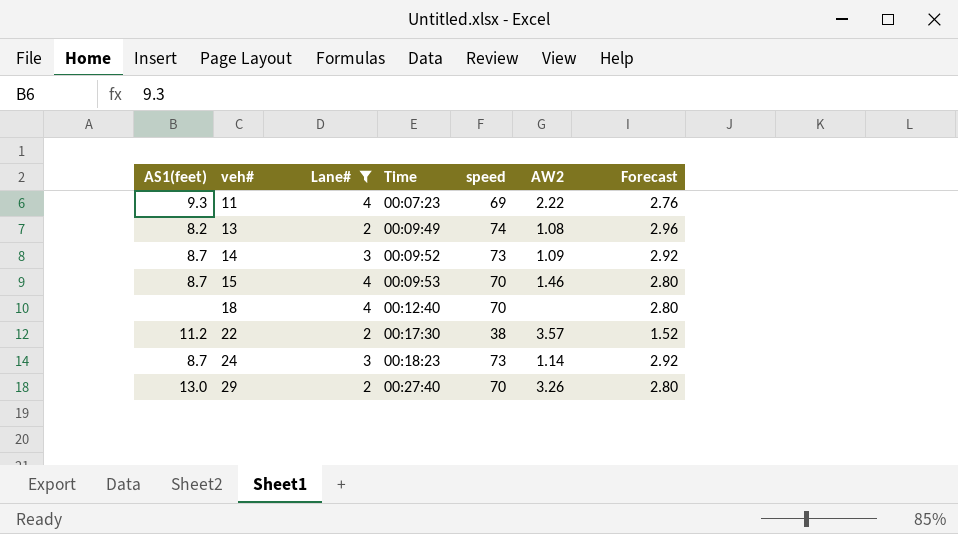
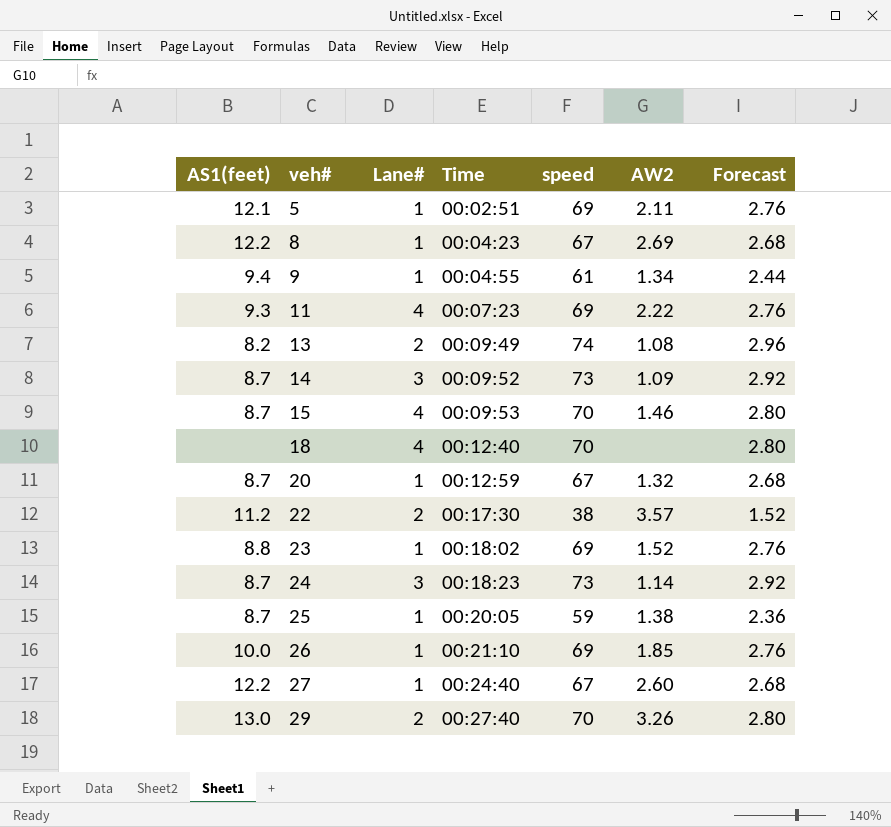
filter: Lane# != 1 -> none

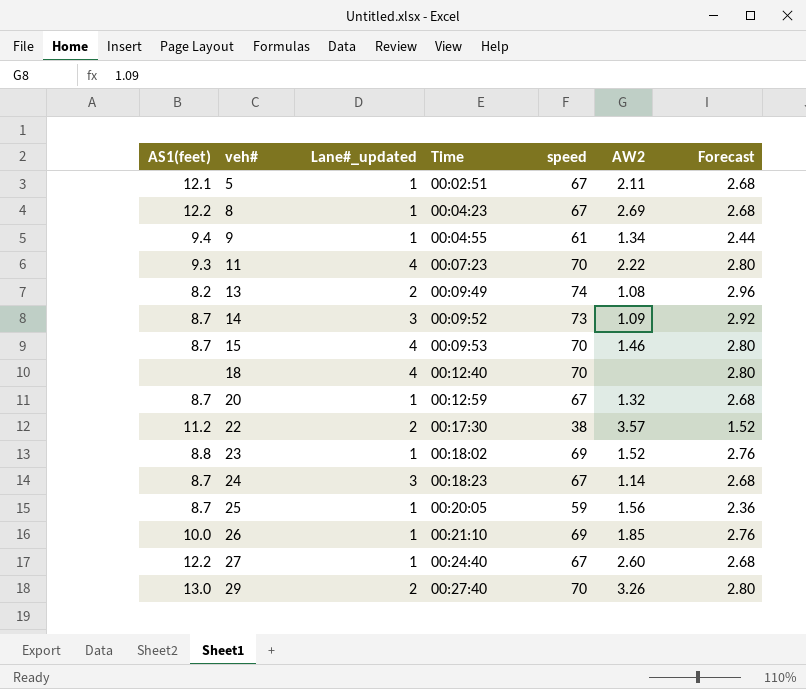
column name: Lane# -> Lane#_updated
5 | speed: 69 -> 67
5 | Forecast: 2.76 -> 2.68
11 | speed: 69 -> 70
11 | Forecast: 2.76 -> 2.80
24 | speed: 73 -> 67
24 | Forecast: 2.92 -> 2.68
25 | AW2: 1.38 -> 1.56

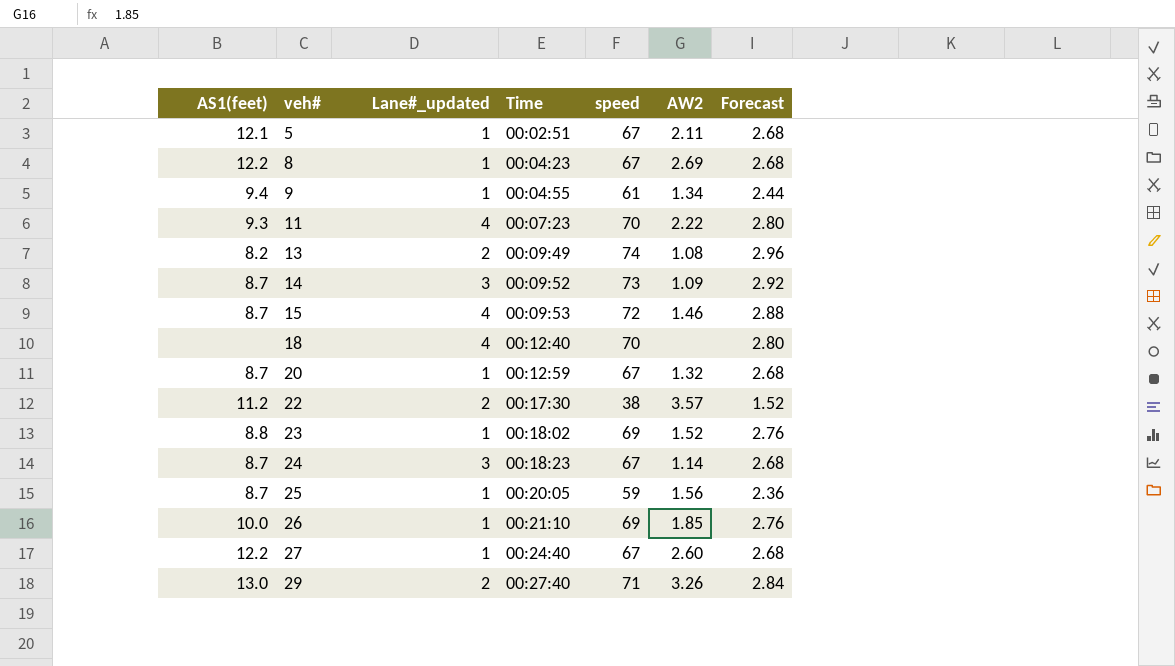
15 | speed: 70 -> 72
15 | Forecast: 2.80 -> 2.88
29 | speed: 70 -> 71
29 | Forecast: 2.80 -> 2.84

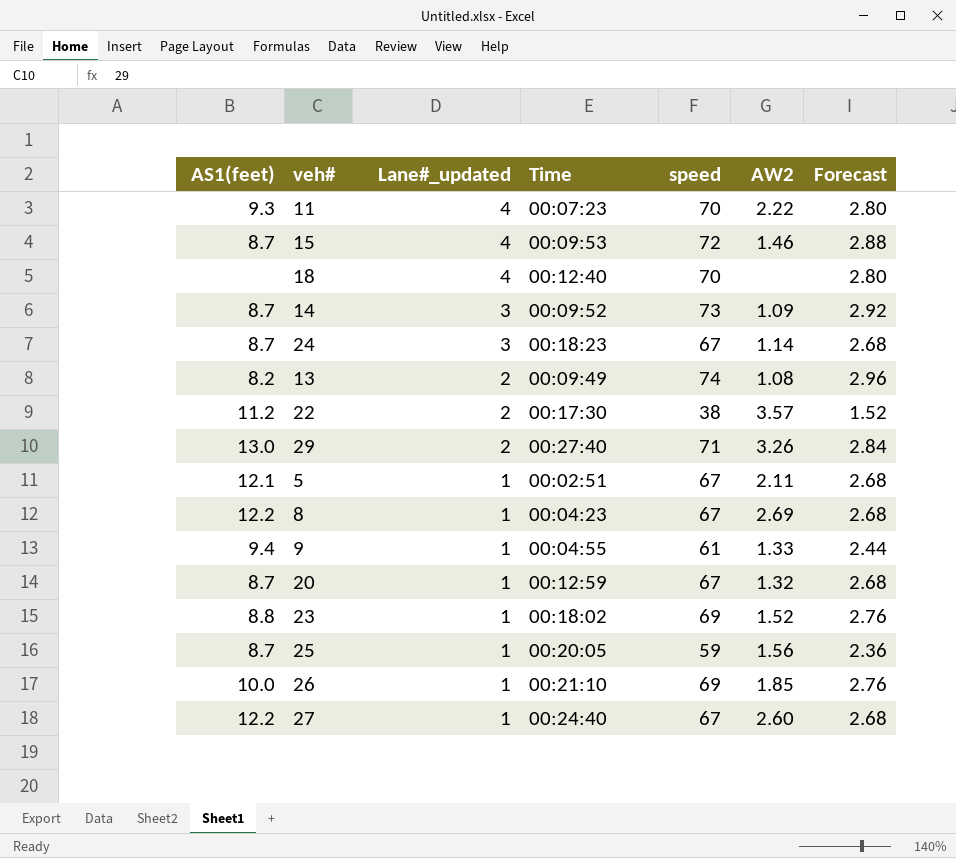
row order: veh# ascending -> Lane#_updated descending
9 | AW2: 1.34 -> 1.33

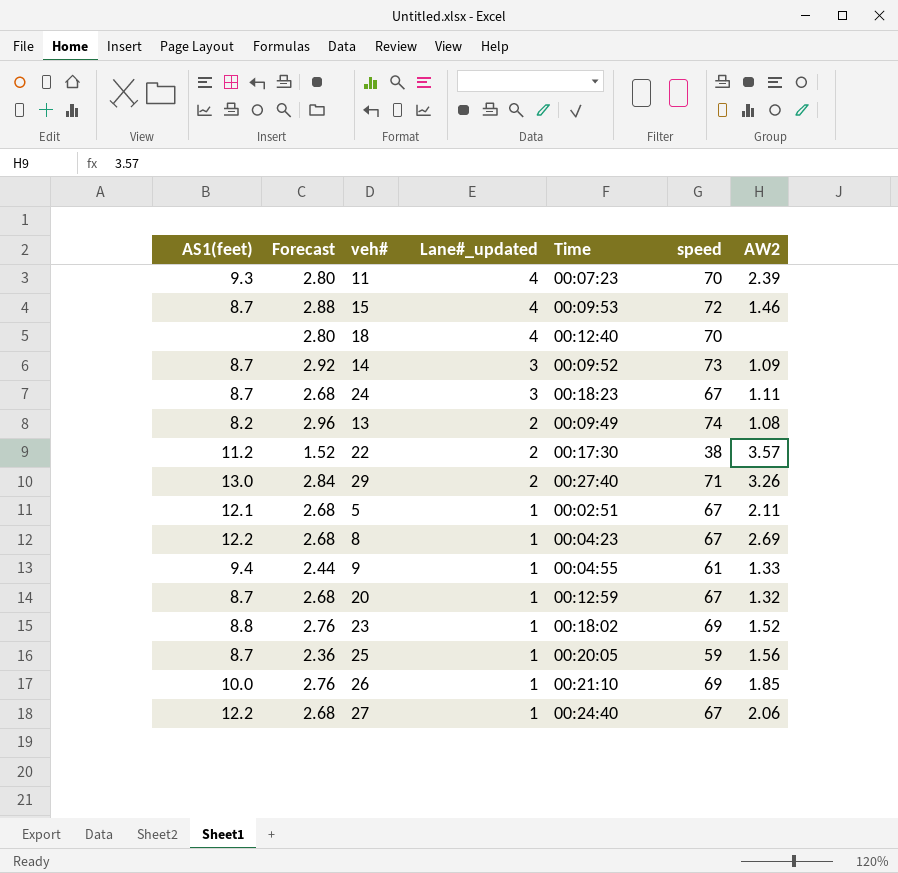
column Forecast | position: 7 -> 2
11 | AW2: 2.22 -> 2.39
24 | AW2: 1.14 -> 1.11
27 | AW2: 2.60 -> 2.06

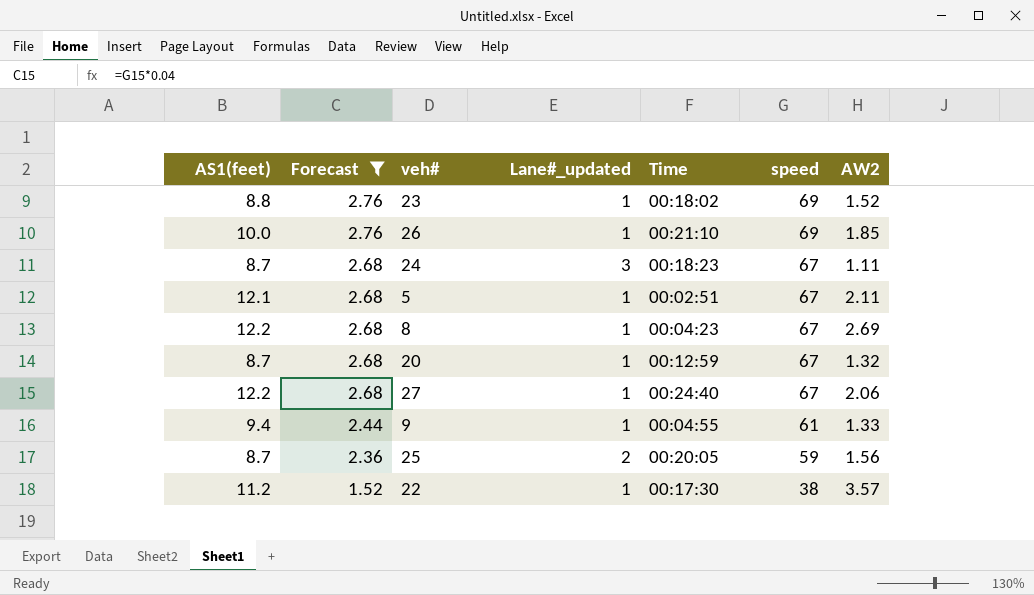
filter: none -> Forecast <= 2.76
row order: Lane#_updated descending -> Forecast descending
25 | Lane#_updated: 1 -> 2
22 | Lane#_updated: 2 -> 1

